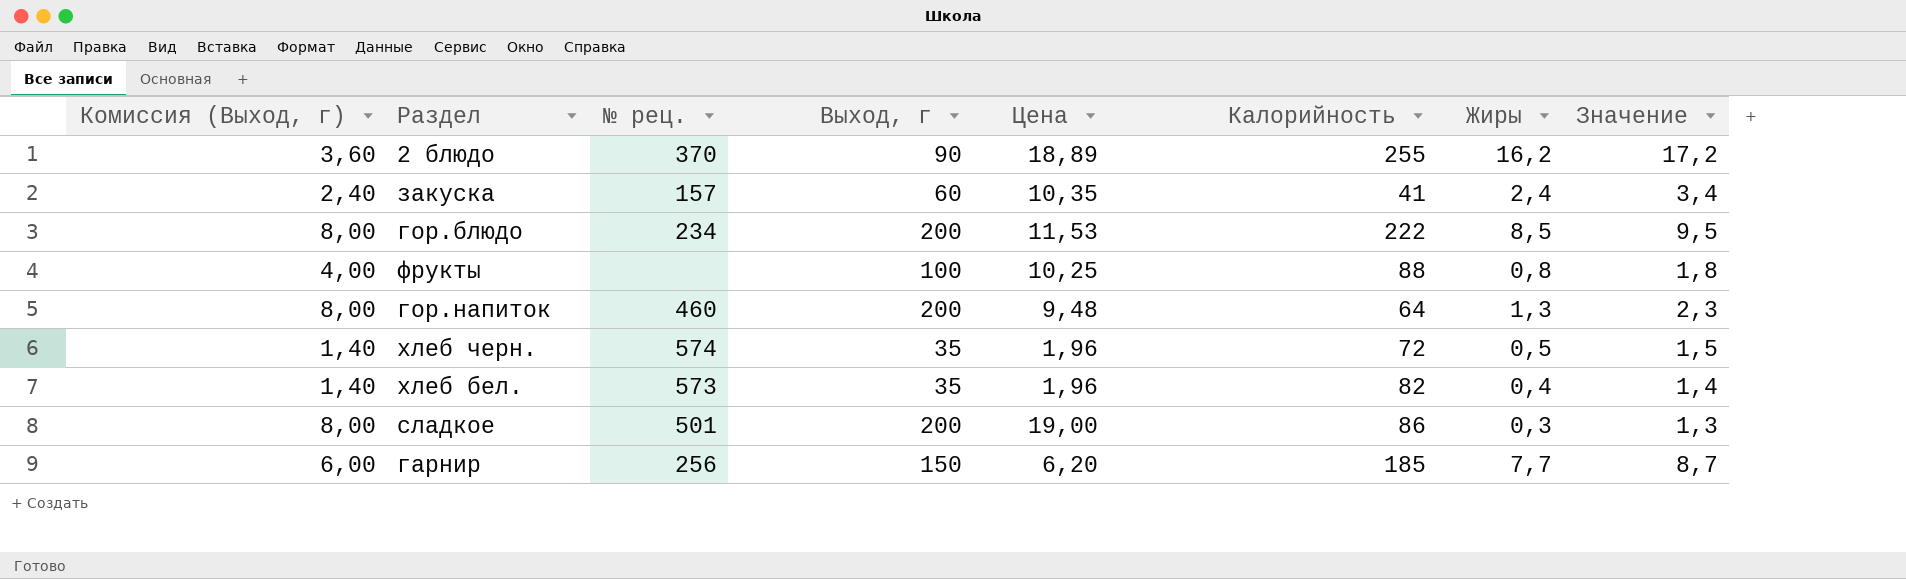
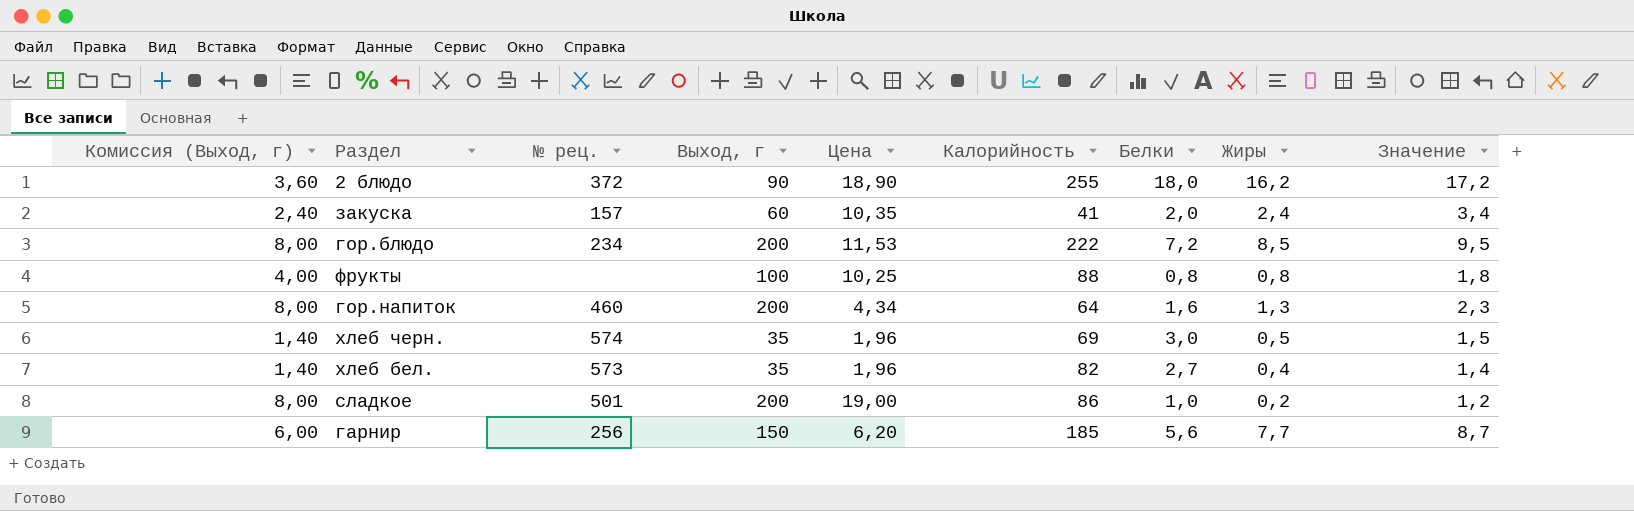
column Белки | position: none -> 7
2 блюдо | № рец.: 370 -> 372
2 блюдо | Цена: 18,89 -> 18,90
гор.напиток | Цена: 9,48 -> 4,34
хлеб черн. | Калорийность: 72 -> 69
сладкое | Жиры: 0,3 -> 0,2
сладкое | Значение: 1,3 -> 1,2

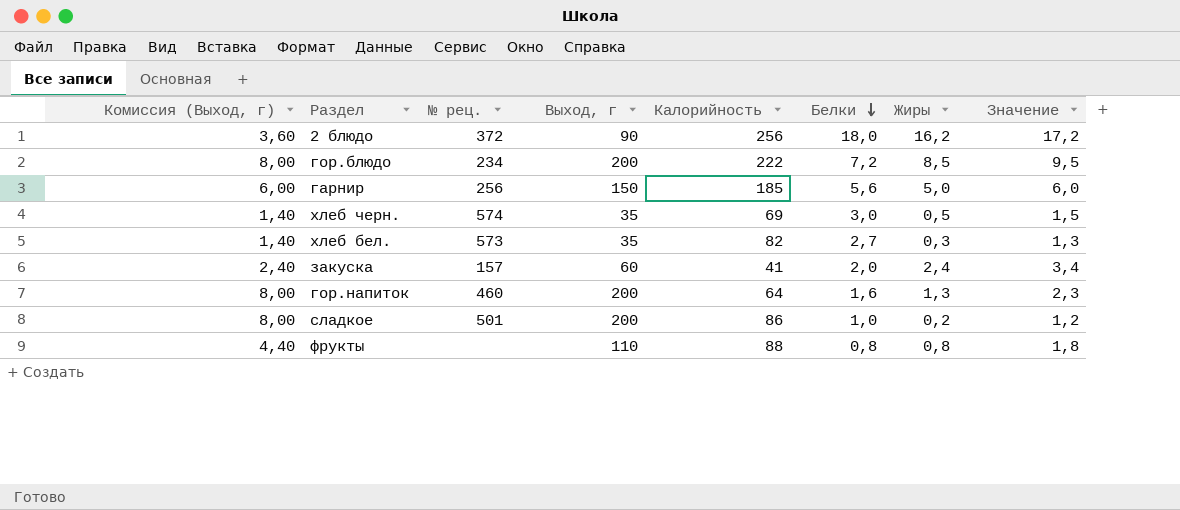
row order: none -> Белки descending
column Цена | position: 5 -> none
2 блюдо | Калорийность: 255 -> 256
гарнир | Жиры: 7,7 -> 5,0
гарнир | Значение: 8,7 -> 6,0
хлеб бел. | Жиры: 0,4 -> 0,3
хлеб бел. | Значение: 1,4 -> 1,3
фрукты | Комиссия (Выход, г): 4,00 -> 4,40
фрукты | Выход, г: 100 -> 110

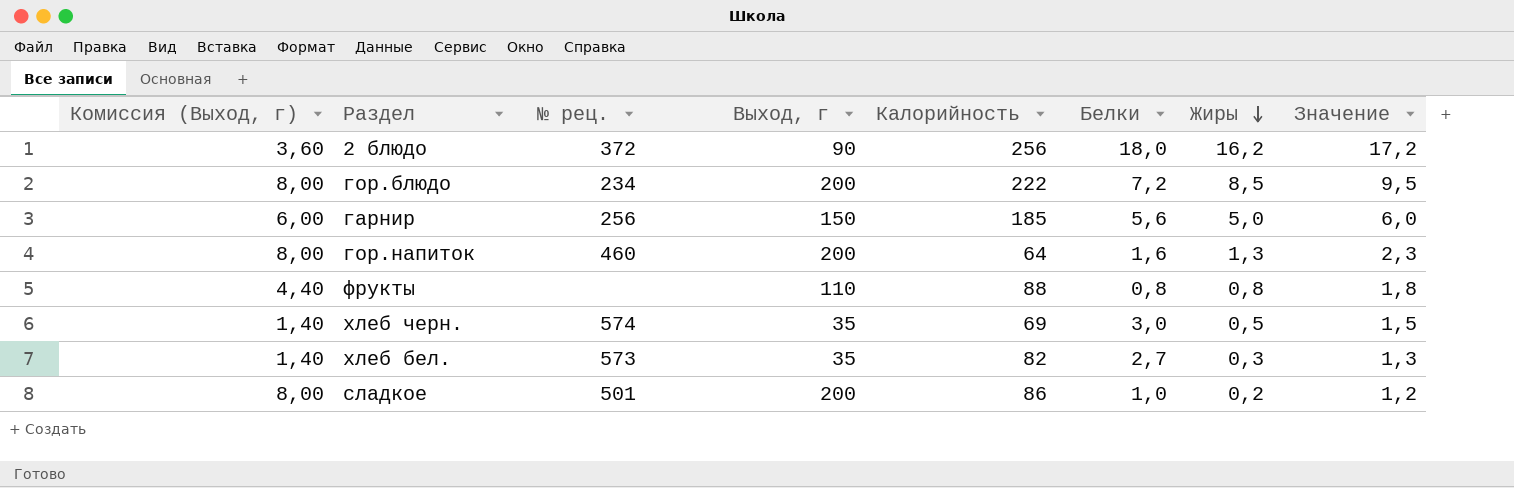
row order: Белки descending -> Жиры descending
row закуска: 2,40 | 157 | 60 | 41 | 2,0 | 2,4 | 3,4 -> none

